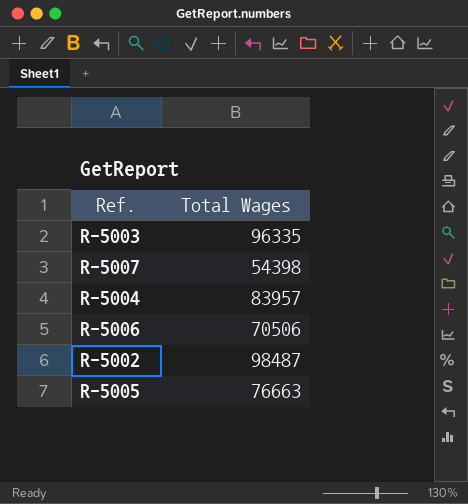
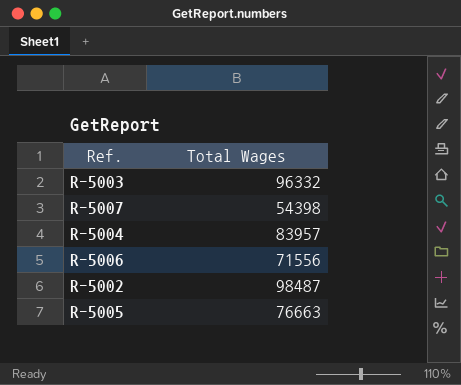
R-5003 | Total Wages: 96335 -> 96332
R-5006 | Total Wages: 70506 -> 71556

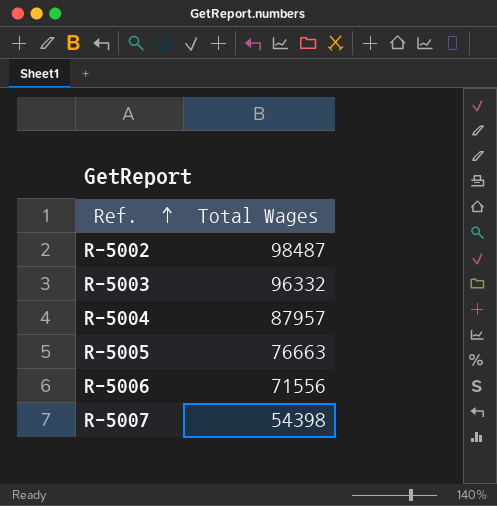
row order: none -> Ref. ascending
R-5004 | Total Wages: 83957 -> 87957

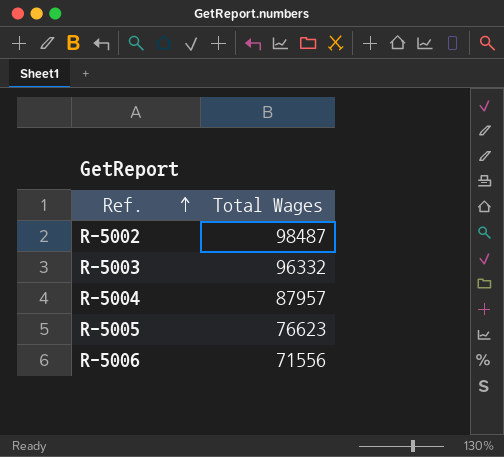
row R-5007: 54398 -> none
R-5005 | Total Wages: 76663 -> 76623

